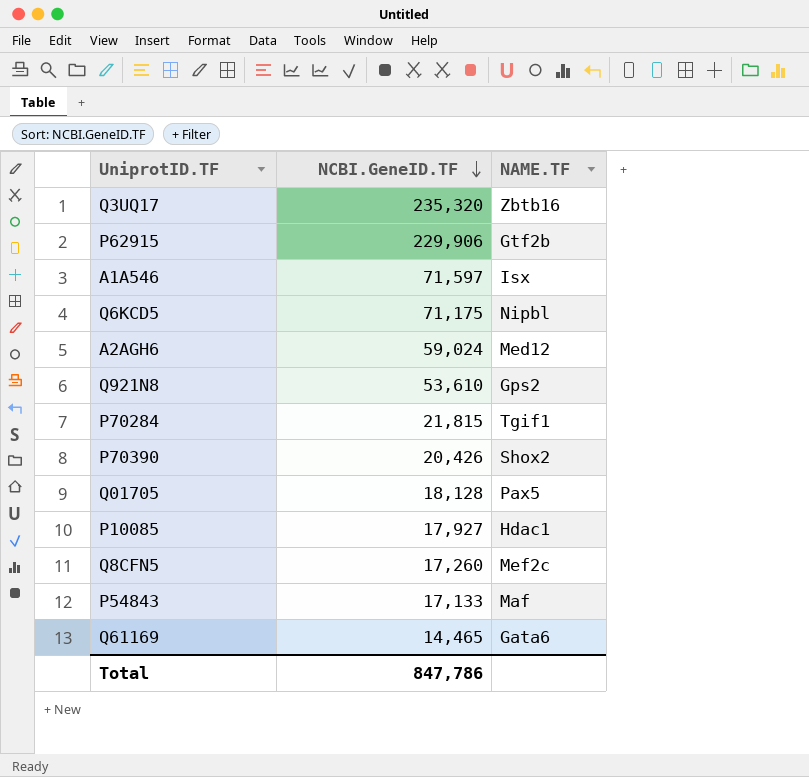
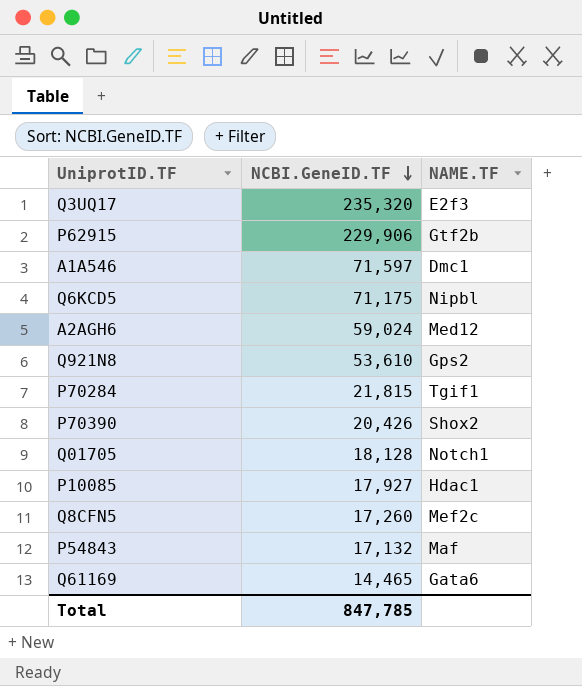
Q3UQ17 | NAME.TF: Zbtb16 -> E2f3
A1A546 | NAME.TF: Isx -> Dmc1
Q01705 | NAME.TF: Pax5 -> Notch1
P54843 | NCBI.GeneID.TF: 17,133 -> 17,132
Total | NCBI.GeneID.TF: 847,786 -> 847,785

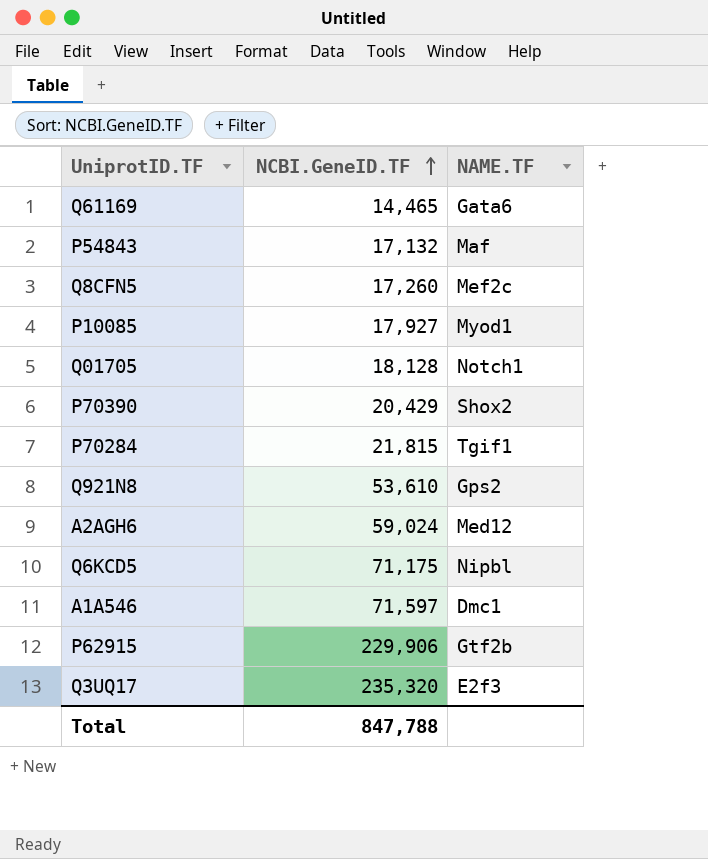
row order: NCBI.GeneID.TF descending -> NCBI.GeneID.TF ascending
P10085 | NAME.TF: Hdac1 -> Myod1
P70390 | NCBI.GeneID.TF: 20,426 -> 20,429
Total | NCBI.GeneID.TF: 847,785 -> 847,788

